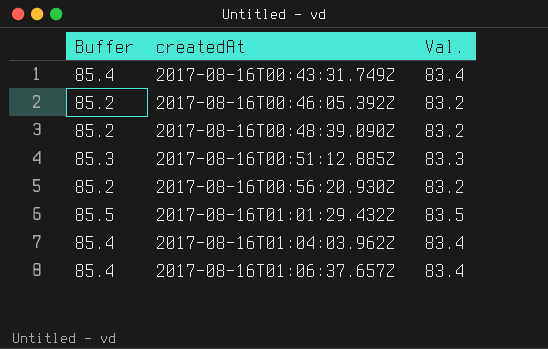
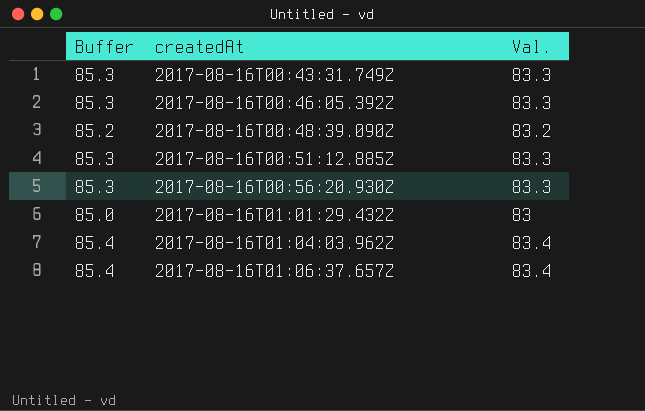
2017-08-16T00:43:31.749Z | Buffer: 85.4 -> 85.3
2017-08-16T00:43:31.749Z | Val.: 83.4 -> 83.3
2017-08-16T00:46:05.392Z | Buffer: 85.2 -> 85.3
2017-08-16T00:46:05.392Z | Val.: 83.2 -> 83.3
2017-08-16T00:56:20.930Z | Buffer: 85.2 -> 85.3
2017-08-16T00:56:20.930Z | Val.: 83.2 -> 83.3
2017-08-16T01:01:29.432Z | Buffer: 85.5 -> 85.0
2017-08-16T01:01:29.432Z | Val.: 83.5 -> 83

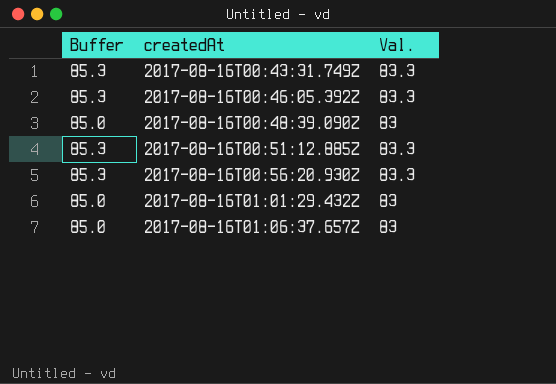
row 2017-08-16T01:04:03.962Z: 85.4 | 83.4 -> none
2017-08-16T00:48:39.090Z | Buffer: 85.2 -> 85.0
2017-08-16T00:48:39.090Z | Val.: 83.2 -> 83
2017-08-16T01:06:37.657Z | Buffer: 85.4 -> 85.0
2017-08-16T01:06:37.657Z | Val.: 83.4 -> 83

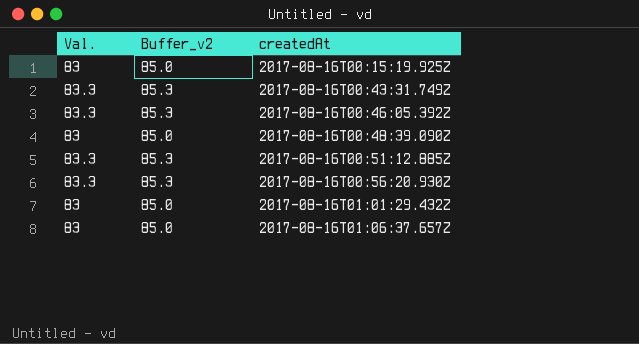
column Val. | position: 3 -> 1
column name: Buffer -> Buffer_v2
row 2017-08-16T00:15:19.925Z: none -> 83 | 85.0

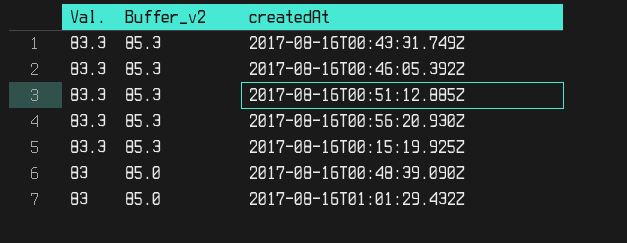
row order: createdAt ascending -> Val. descending
row 2017-08-16T01:06:37.657Z: 83 | 85.0 -> none
2017-08-16T00:15:19.925Z | Val.: 83 -> 83.3
2017-08-16T00:15:19.925Z | Buffer_v2: 85.0 -> 85.3

